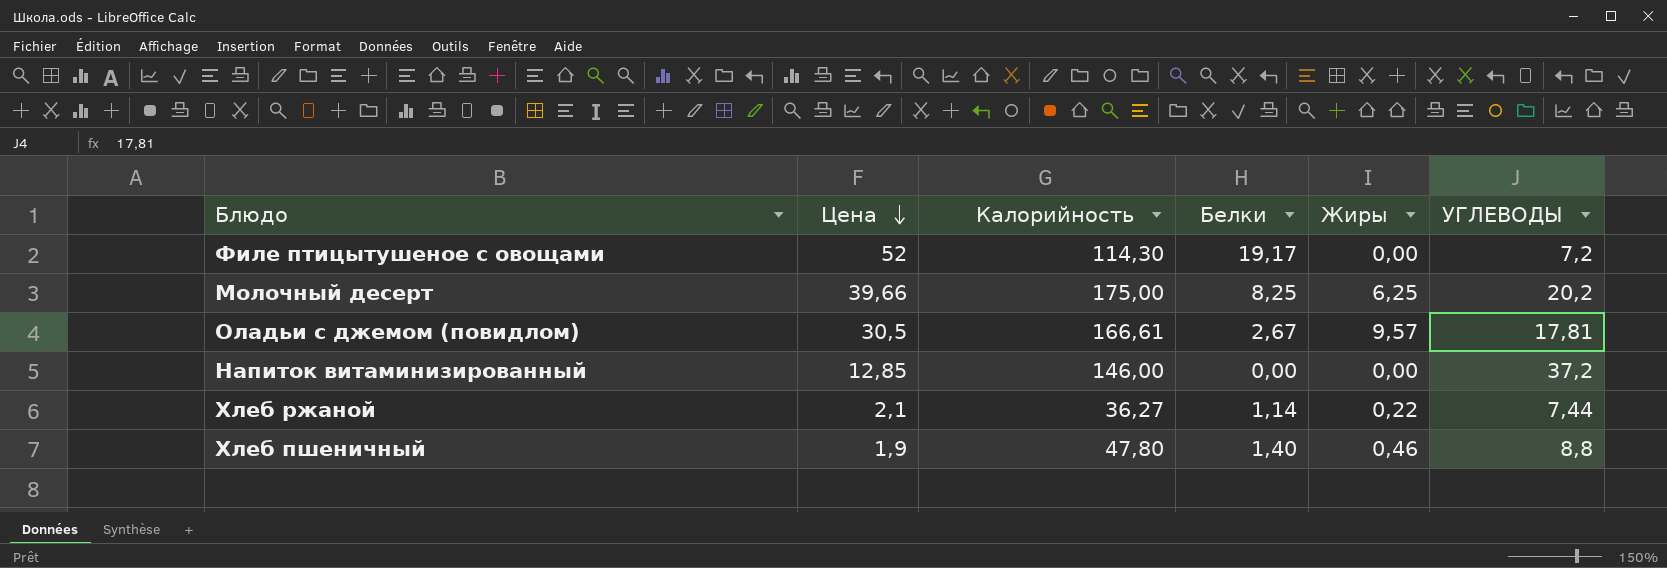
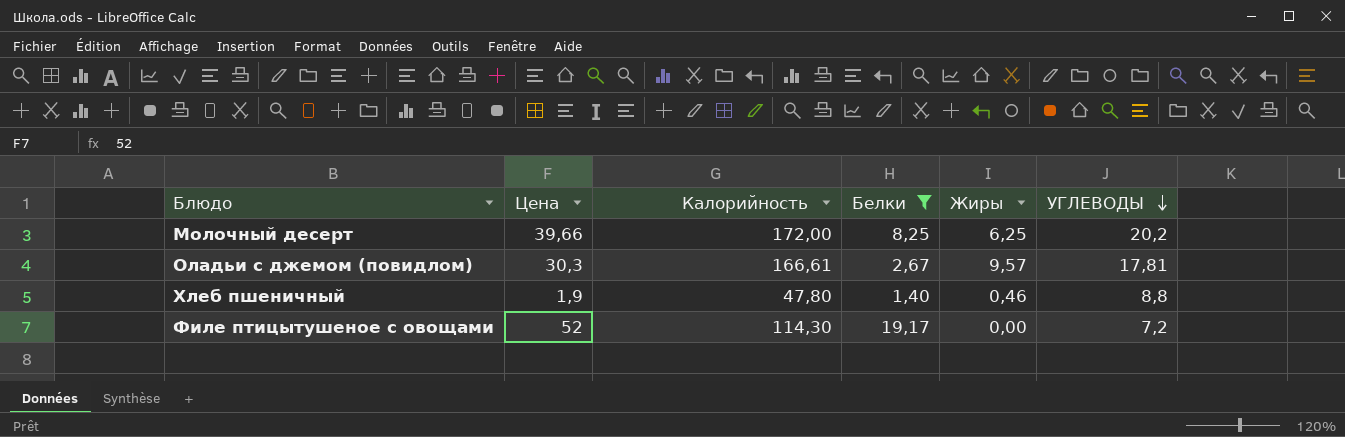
filter: none -> Белки >= 1,40
row order: Цена descending -> УГЛЕВОДЫ descending
Молочный десерт | Калорийность: 175,00 -> 172,00
Оладьи с джемом (повидлом) | Цена: 30,5 -> 30,3

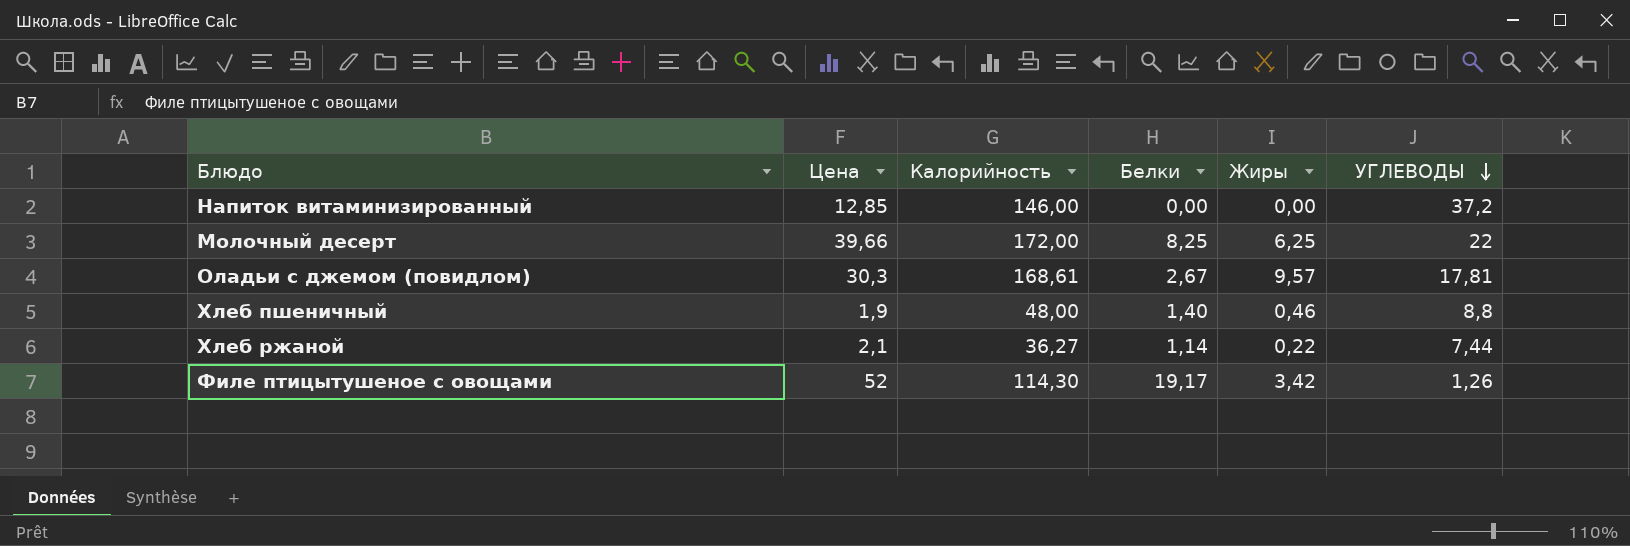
filter: Белки >= 1,40 -> none
Молочный десерт | УГЛЕВОДЫ: 20,2 -> 22
Оладьи с джемом (повидлом) | Калорийность: 166,61 -> 168,61
Хлеб пшеничный | Калорийность: 47,80 -> 48,00
Филе птицытушеное с овощами | Жиры: 0,00 -> 3,42
Филе птицытушеное с овощами | УГЛЕВОДЫ: 7,2 -> 1,26

